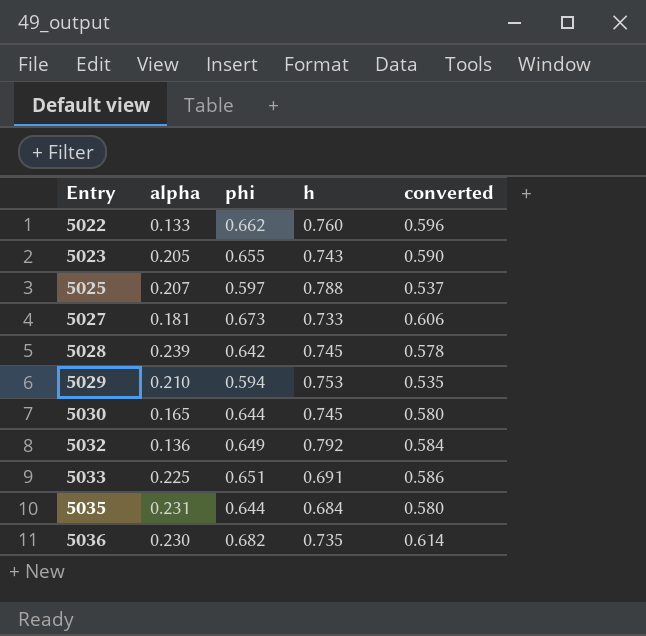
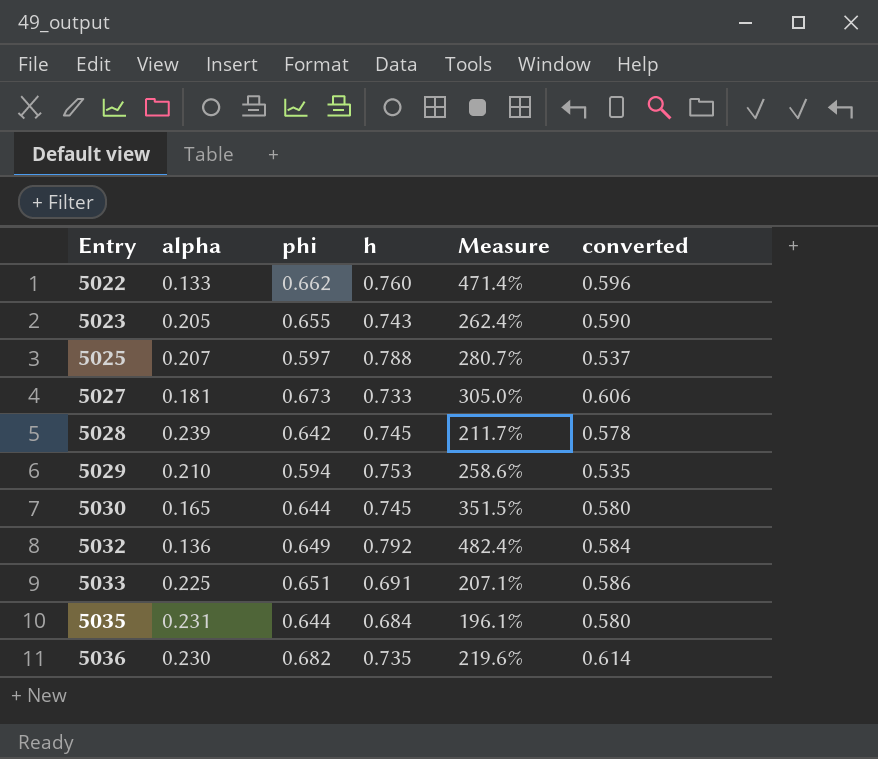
column Measure | formula: none -> ([h] - [alpha]) / [alpha]

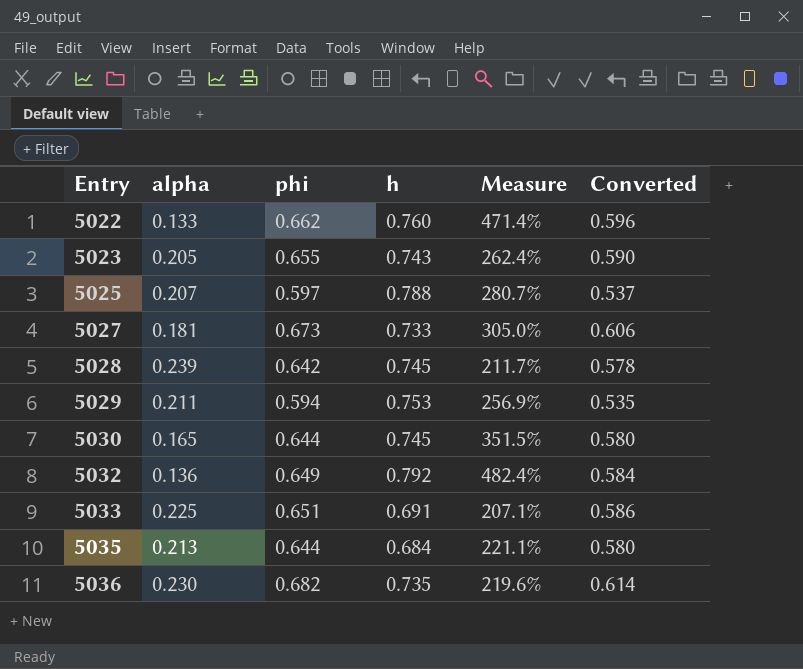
column name: converted -> Converted
5029 | alpha: 0.210 -> 0.211
5029 | Measure: 258.6% -> 256.9%
5035 | alpha: 0.231 -> 0.213
5035 | Measure: 196.1% -> 221.1%

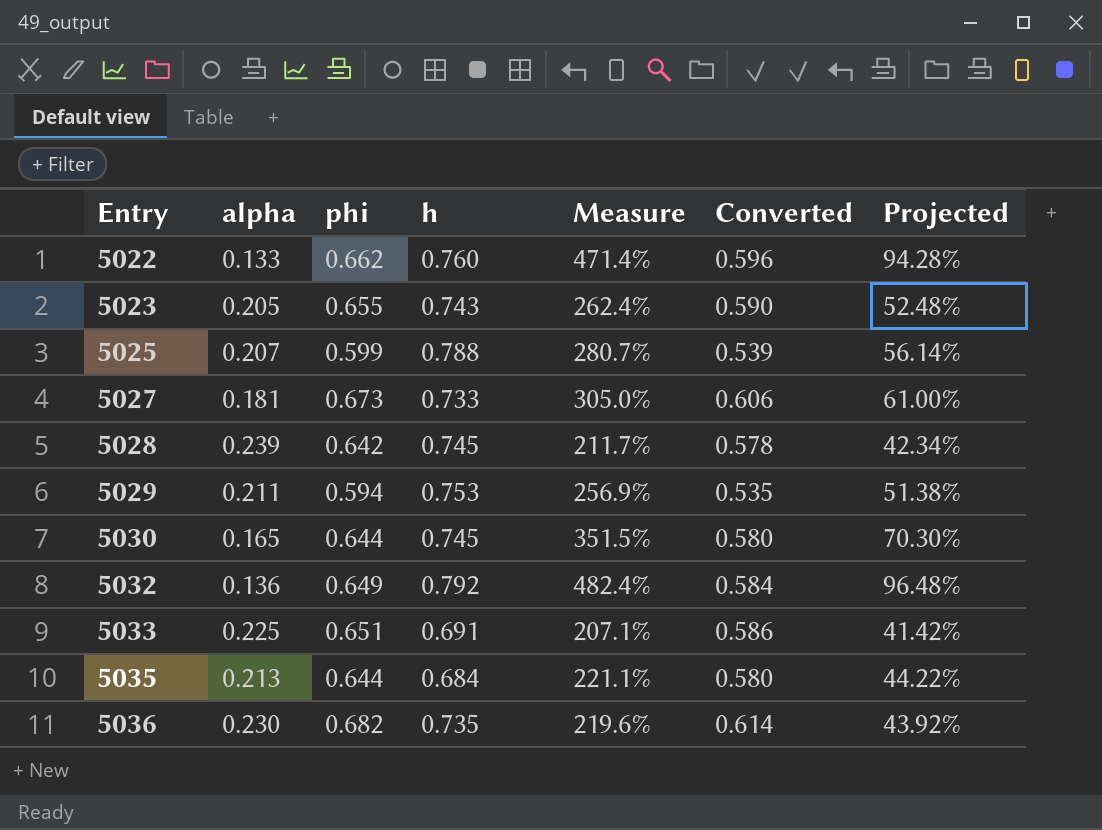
column Projected | formula: none -> [Measure] * 0.2
5025 | phi: 0.597 -> 0.599
5025 | Converted: 0.537 -> 0.539

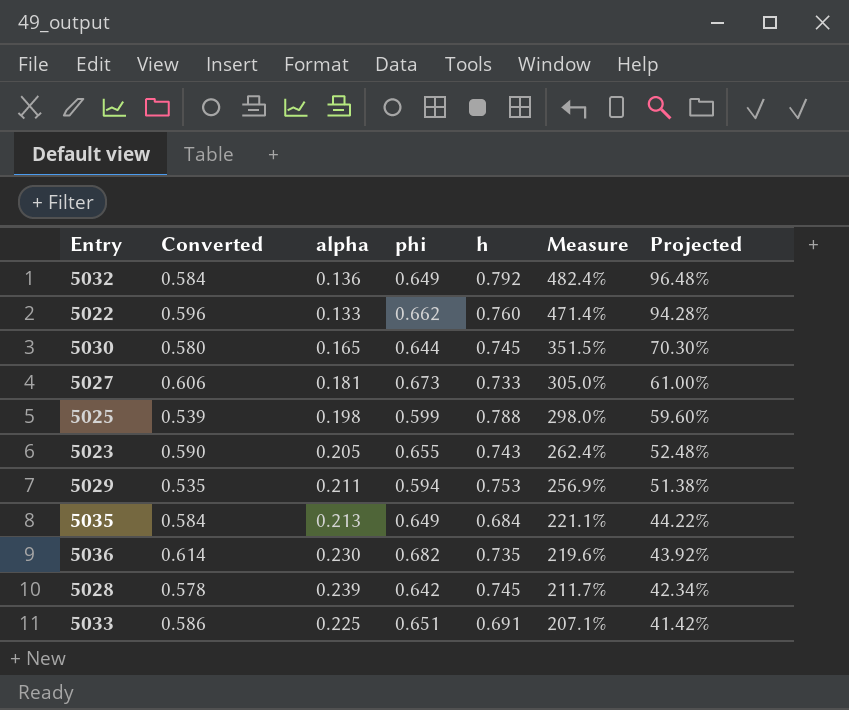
row order: Entry ascending -> Measure descending
column Converted | position: 6 -> 2
5025 | alpha: 0.207 -> 0.198
5025 | Measure: 280.7% -> 298.0%
5025 | Projected: 56.14% -> 59.60%
5035 | Converted: 0.580 -> 0.584
5035 | phi: 0.644 -> 0.649

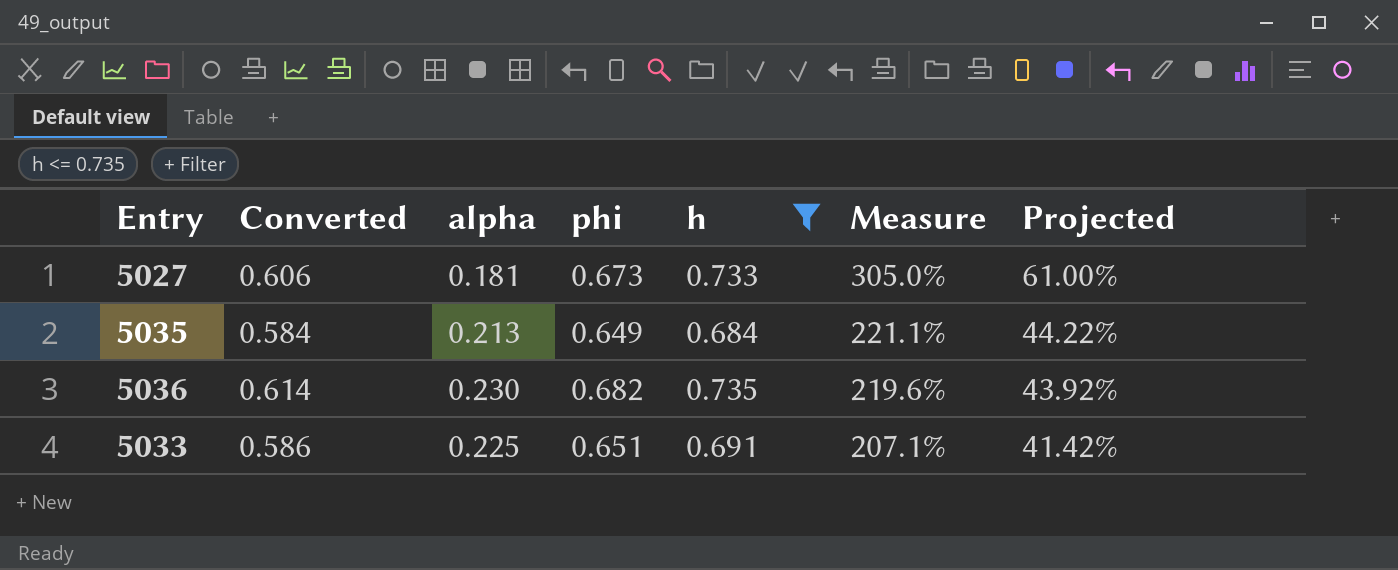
filter: none -> h <= 0.735

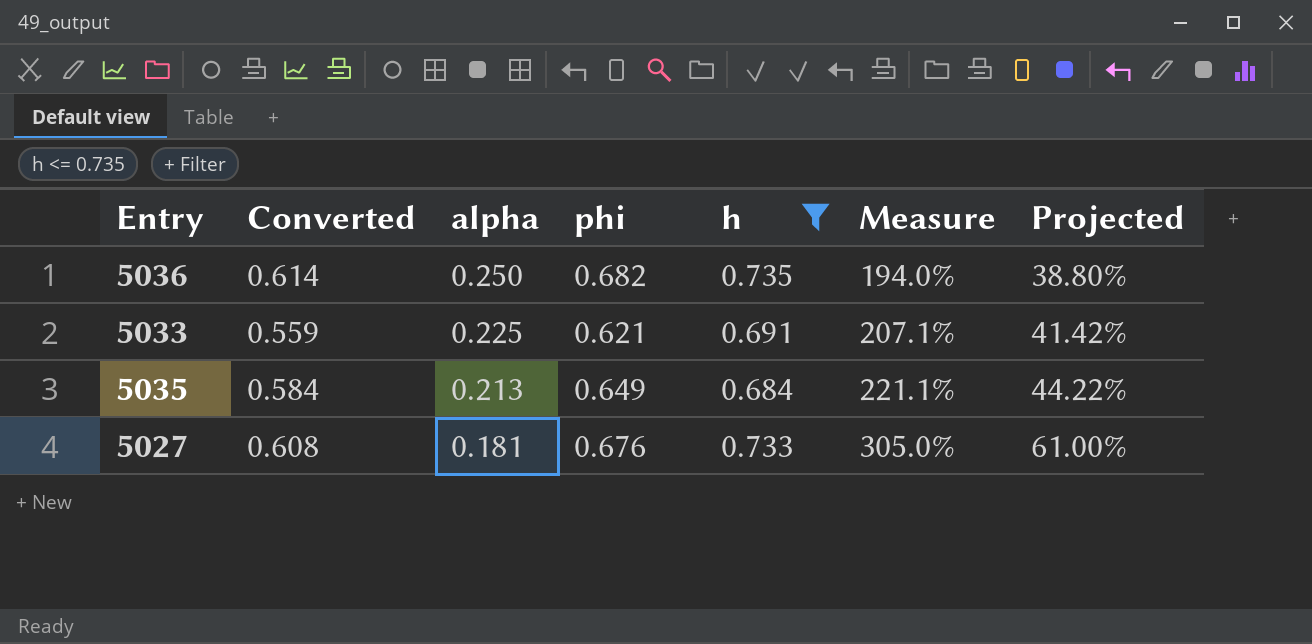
row order: Measure descending -> alpha descending
5036 | alpha: 0.230 -> 0.250
5036 | Measure: 219.6% -> 194.0%
5036 | Projected: 43.92% -> 38.80%
5033 | Converted: 0.586 -> 0.559
5033 | phi: 0.651 -> 0.621
5027 | Converted: 0.606 -> 0.608
5027 | phi: 0.673 -> 0.676

